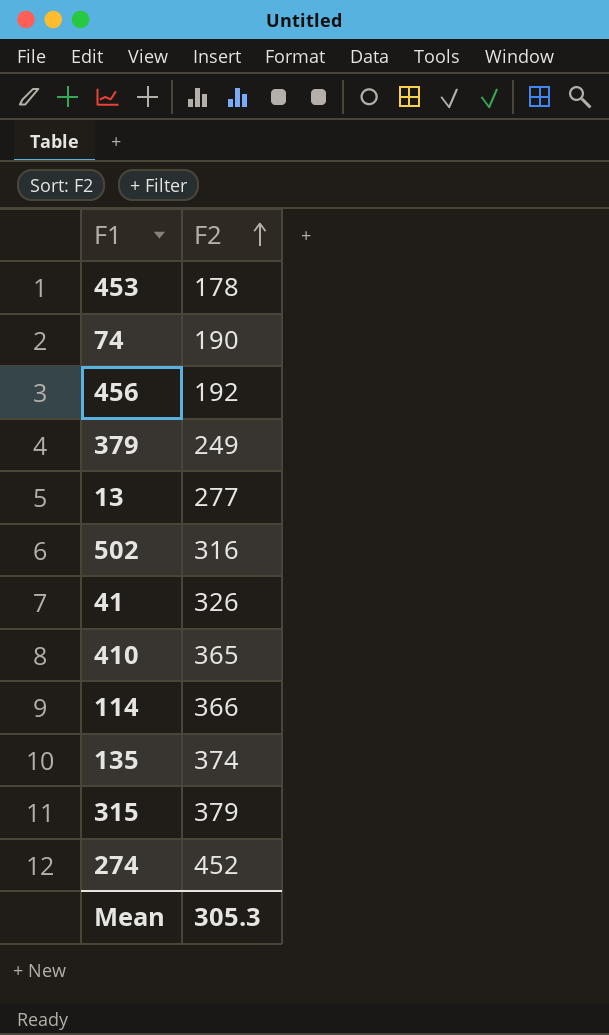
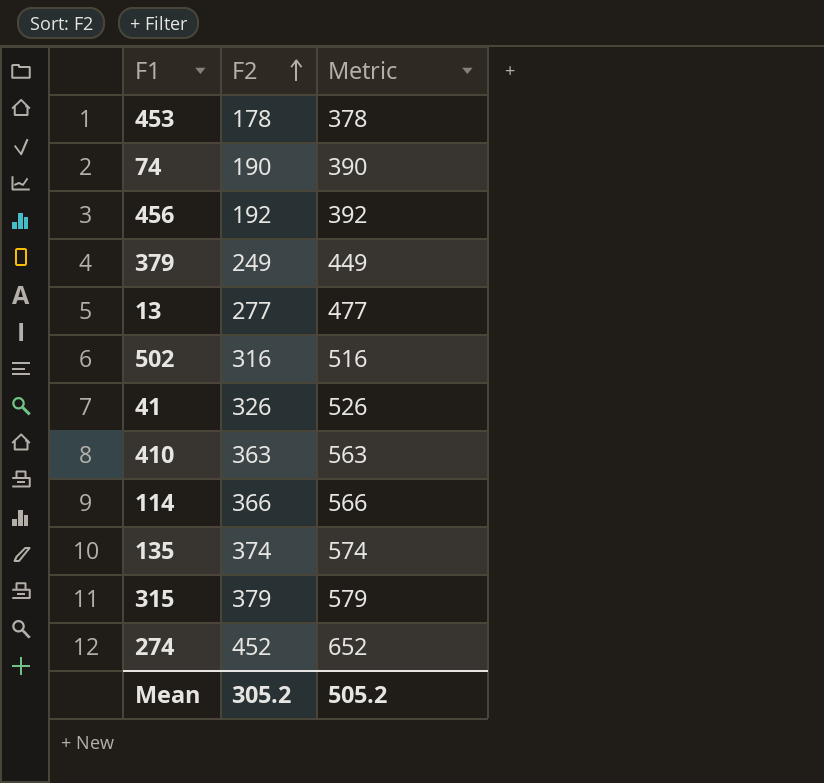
column Metric | formula: none -> [F2] + 200
410 | F2: 365 -> 363
Mean | F2: 305.3 -> 305.2

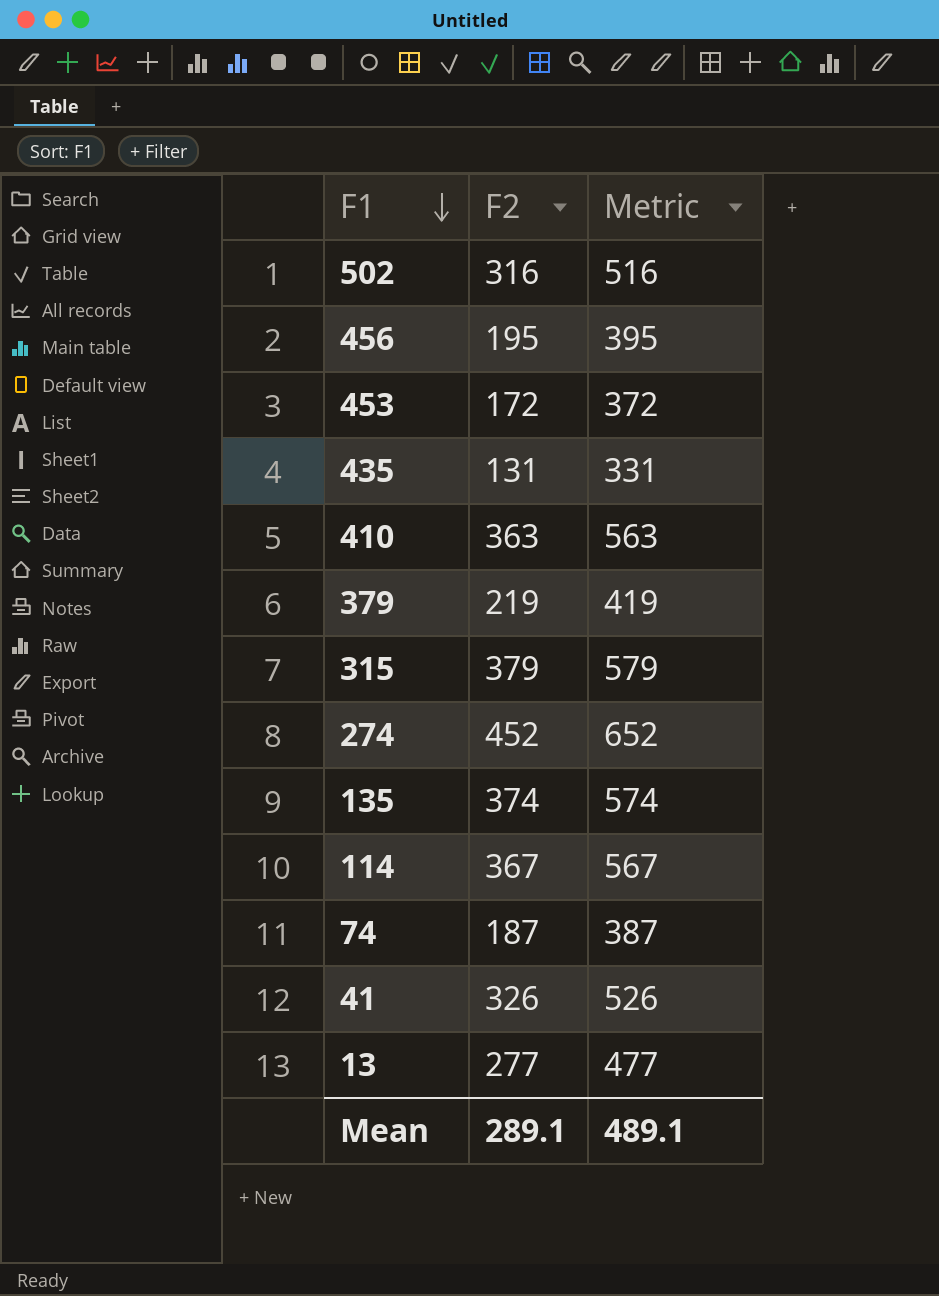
row order: F2 ascending -> F1 descending
456 | F2: 192 -> 195
456 | Metric: 392 -> 395
453 | F2: 178 -> 172
453 | Metric: 378 -> 372
row 435: none -> 131 | 331
379 | F2: 249 -> 219
379 | Metric: 449 -> 419
114 | F2: 366 -> 367
114 | Metric: 566 -> 567
74 | F2: 190 -> 187
74 | Metric: 390 -> 387
Mean | F2: 305.2 -> 289.1
Mean | Metric: 505.2 -> 489.1

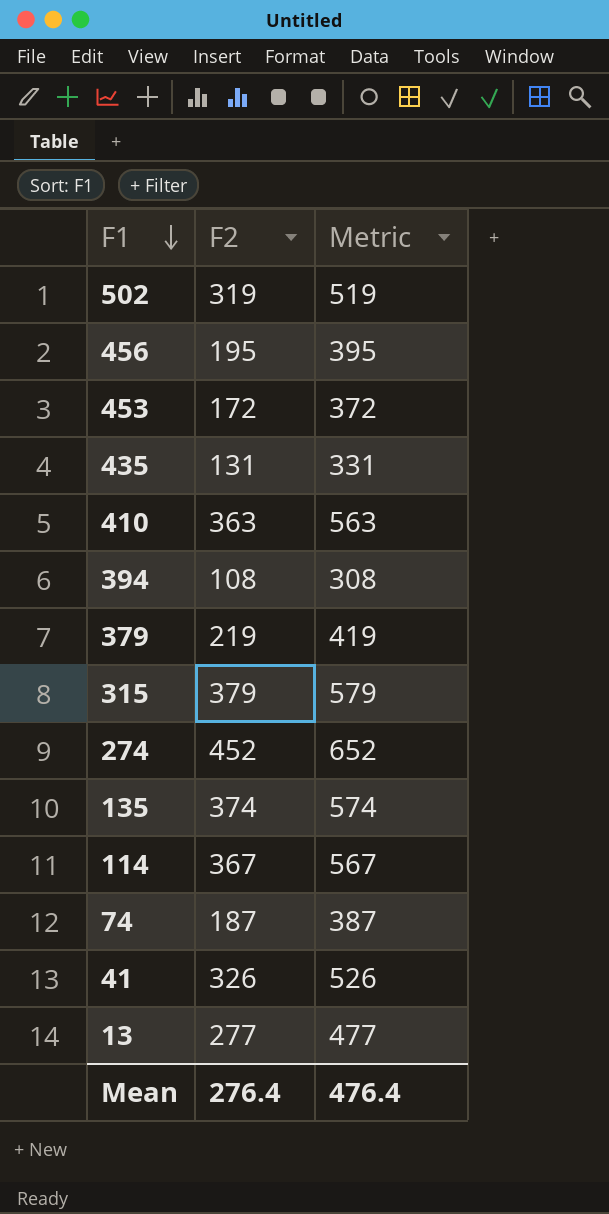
502 | F2: 316 -> 319
502 | Metric: 516 -> 519
row 394: none -> 108 | 308
Mean | F2: 289.1 -> 276.4
Mean | Metric: 489.1 -> 476.4

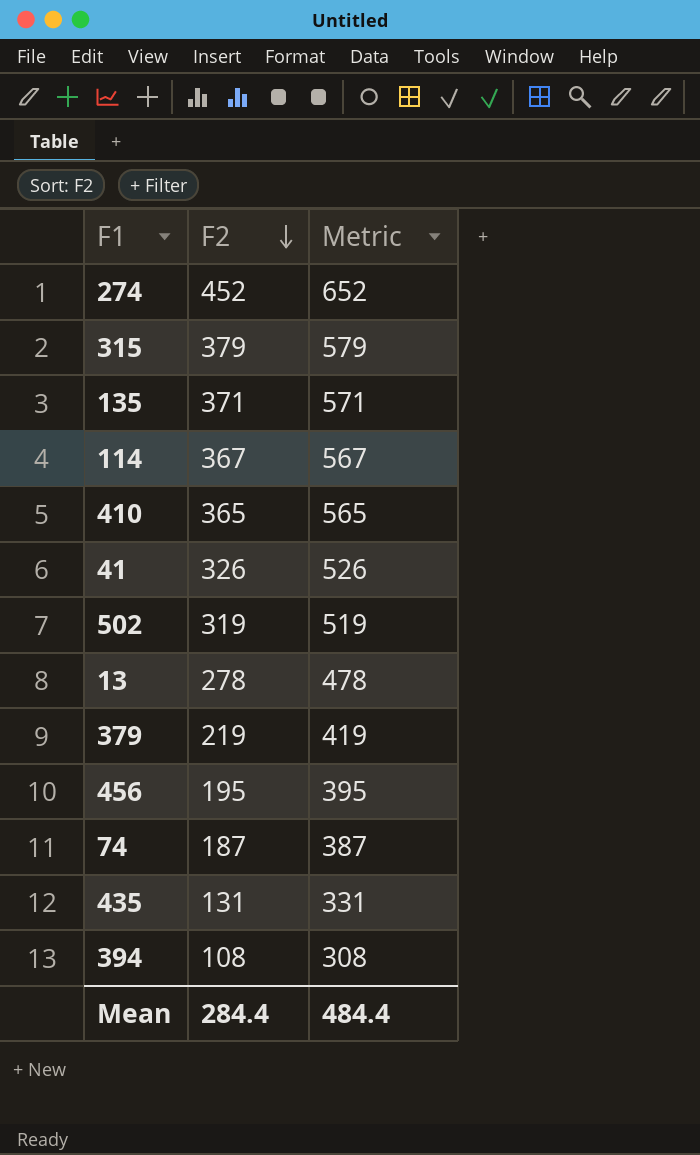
row order: F1 descending -> F2 descending
row 453: 172 | 372 -> none
135 | F2: 374 -> 371
135 | Metric: 574 -> 571
410 | F2: 363 -> 365
410 | Metric: 563 -> 565
13 | F2: 277 -> 278
13 | Metric: 477 -> 478
Mean | F2: 276.4 -> 284.4
Mean | Metric: 476.4 -> 484.4

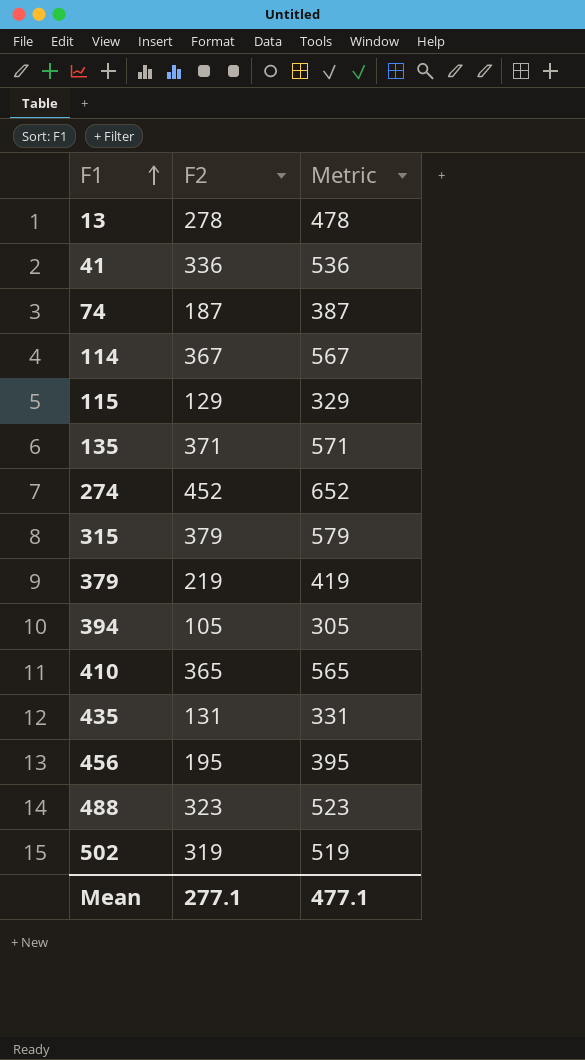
row order: F2 descending -> F1 ascending
41 | F2: 326 -> 336
41 | Metric: 526 -> 536
row 115: none -> 129 | 329
394 | F2: 108 -> 105
394 | Metric: 308 -> 305
row 488: none -> 323 | 523
Mean | F2: 284.4 -> 277.1
Mean | Metric: 484.4 -> 477.1

